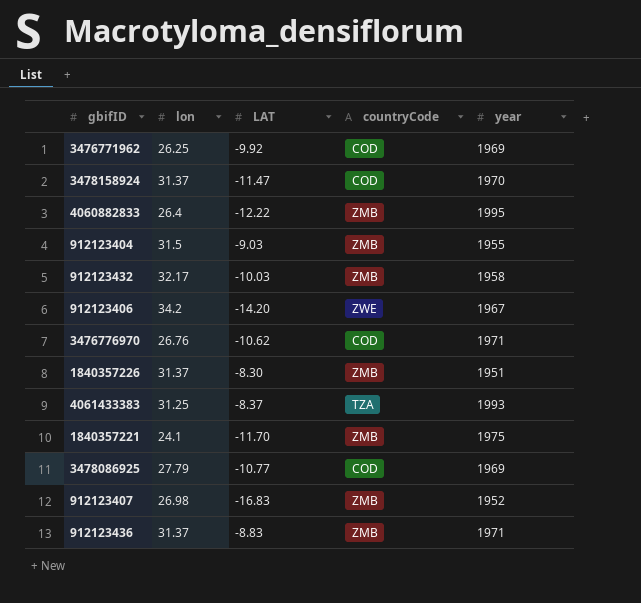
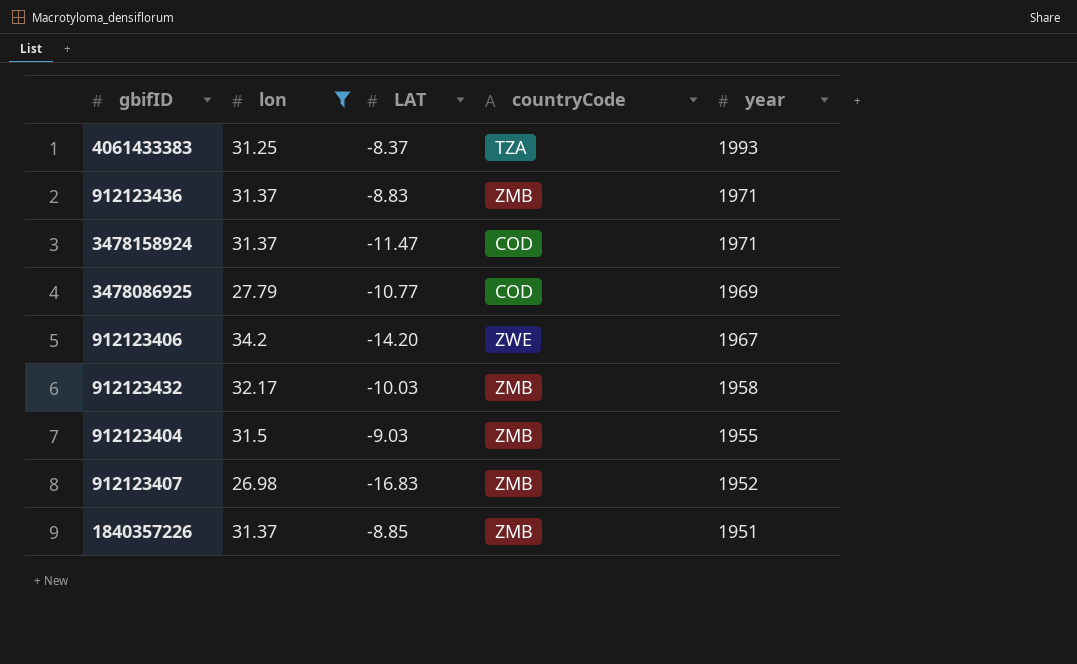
filter: none -> lon >= 26.98
row order: none -> year descending
3478158924 | year: 1970 -> 1971
1840357226 | LAT: -8.30 -> -8.85

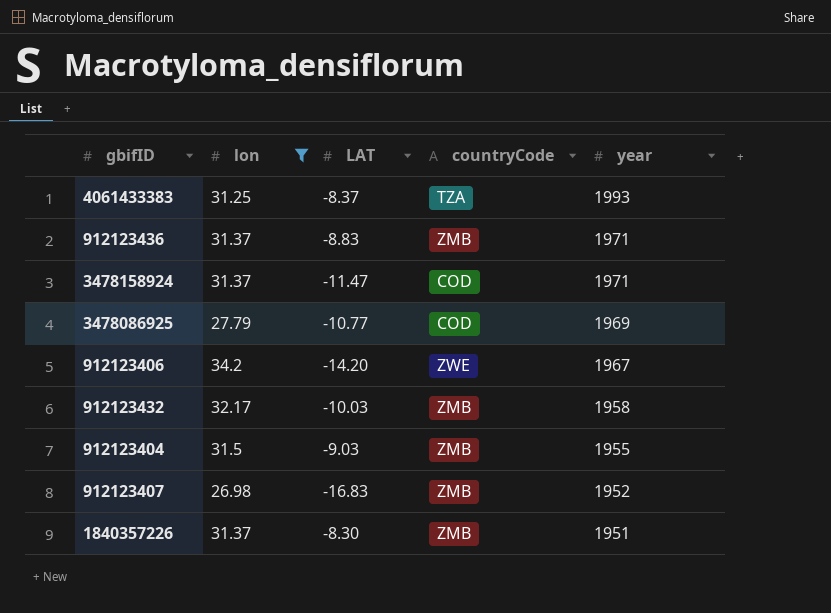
1840357226 | LAT: -8.85 -> -8.30

